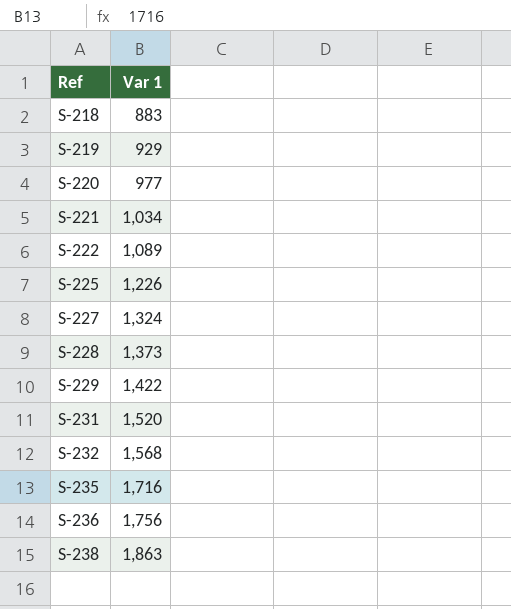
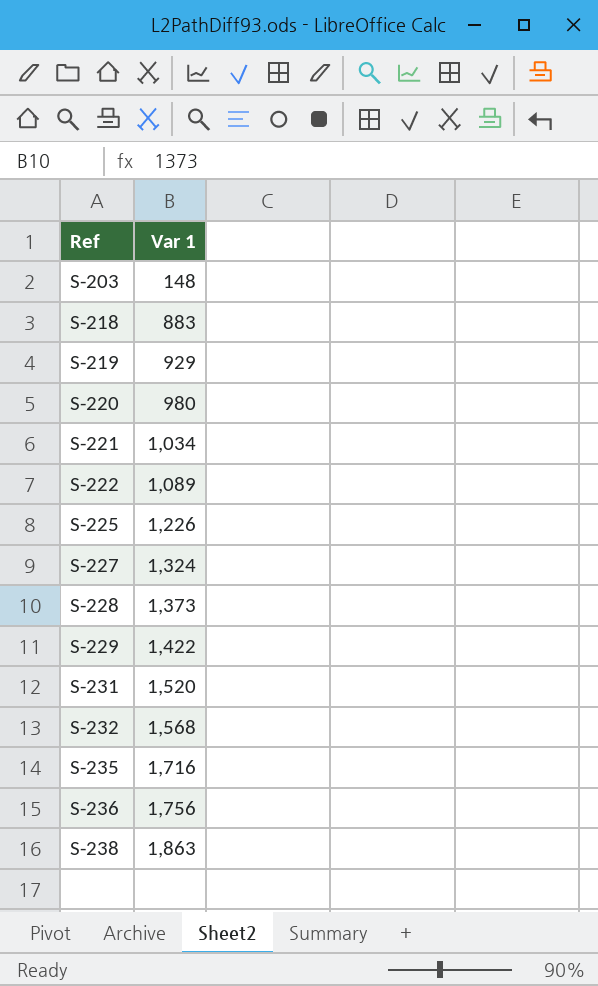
row S-203: none -> 148
S-220 | Var 1: 977 -> 980

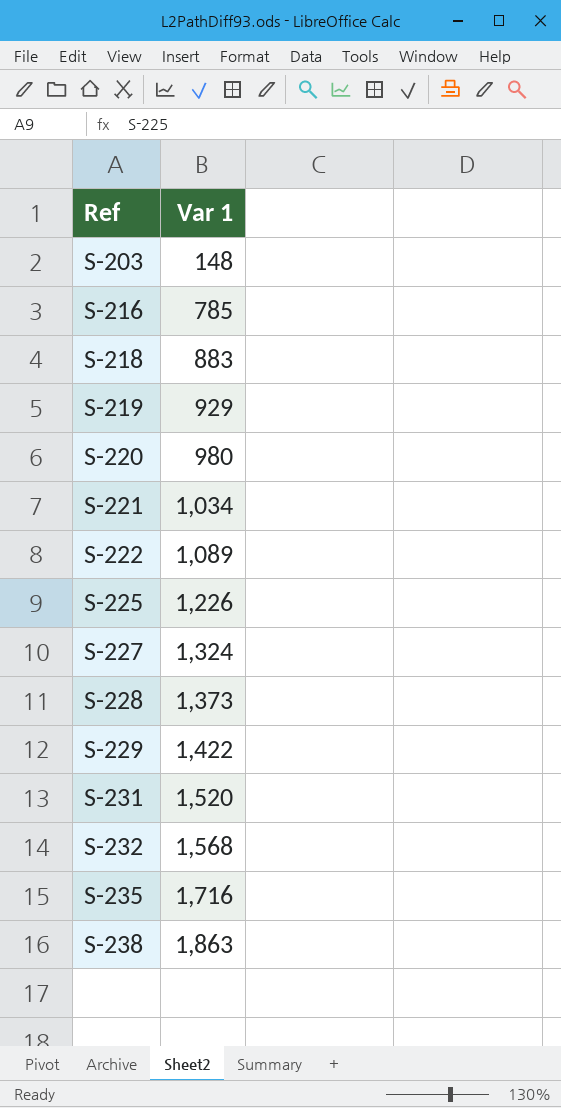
row S-236: 1,756 -> none
row S-216: none -> 785

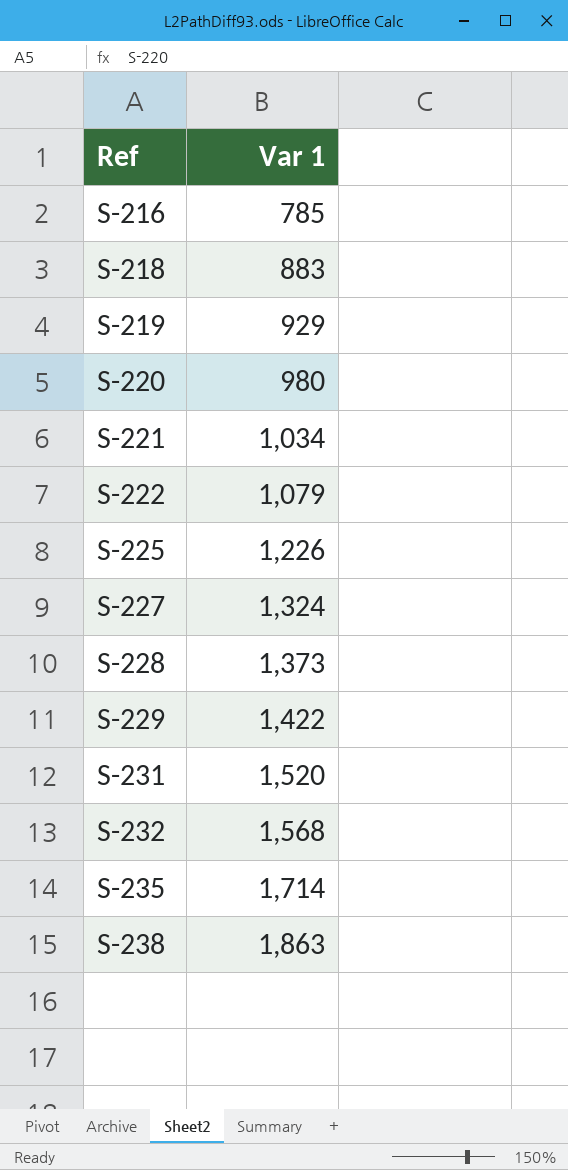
row S-203: 148 -> none
S-222 | Var 1: 1,089 -> 1,079
S-235 | Var 1: 1,716 -> 1,714

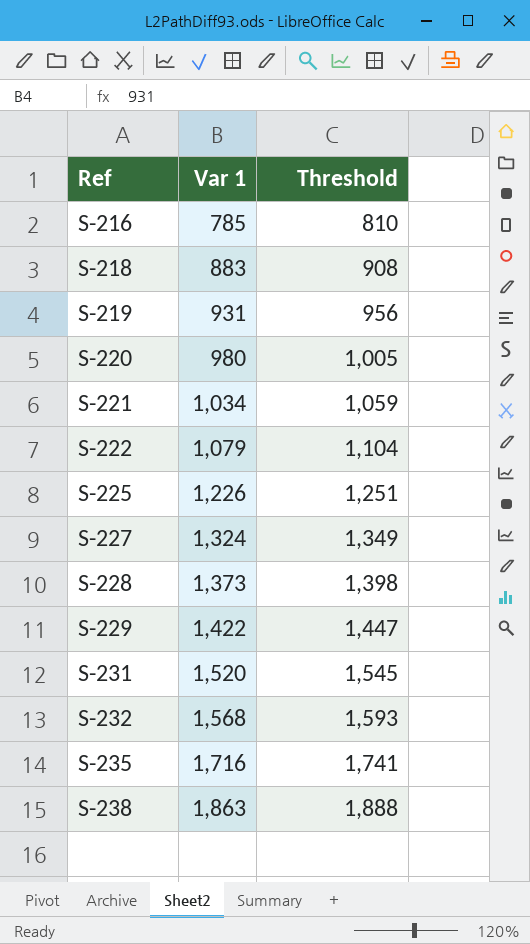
column Threshold | formula: none -> [Var 1] + 25
S-219 | Var 1: 929 -> 931
S-235 | Var 1: 1,714 -> 1,716

